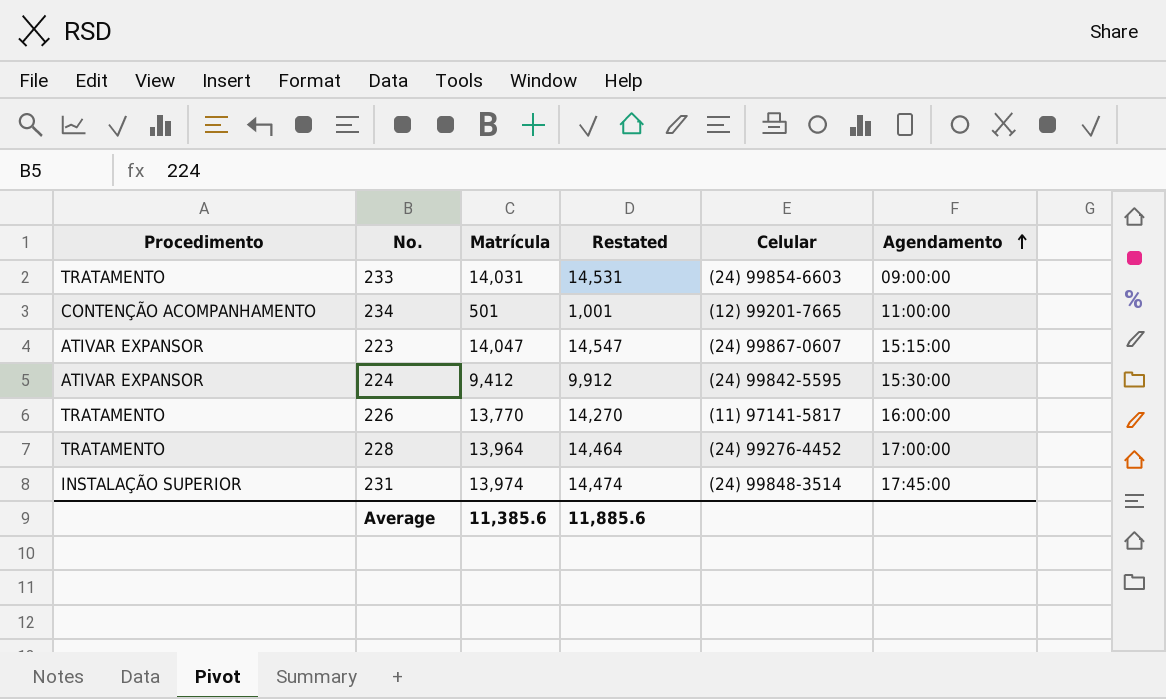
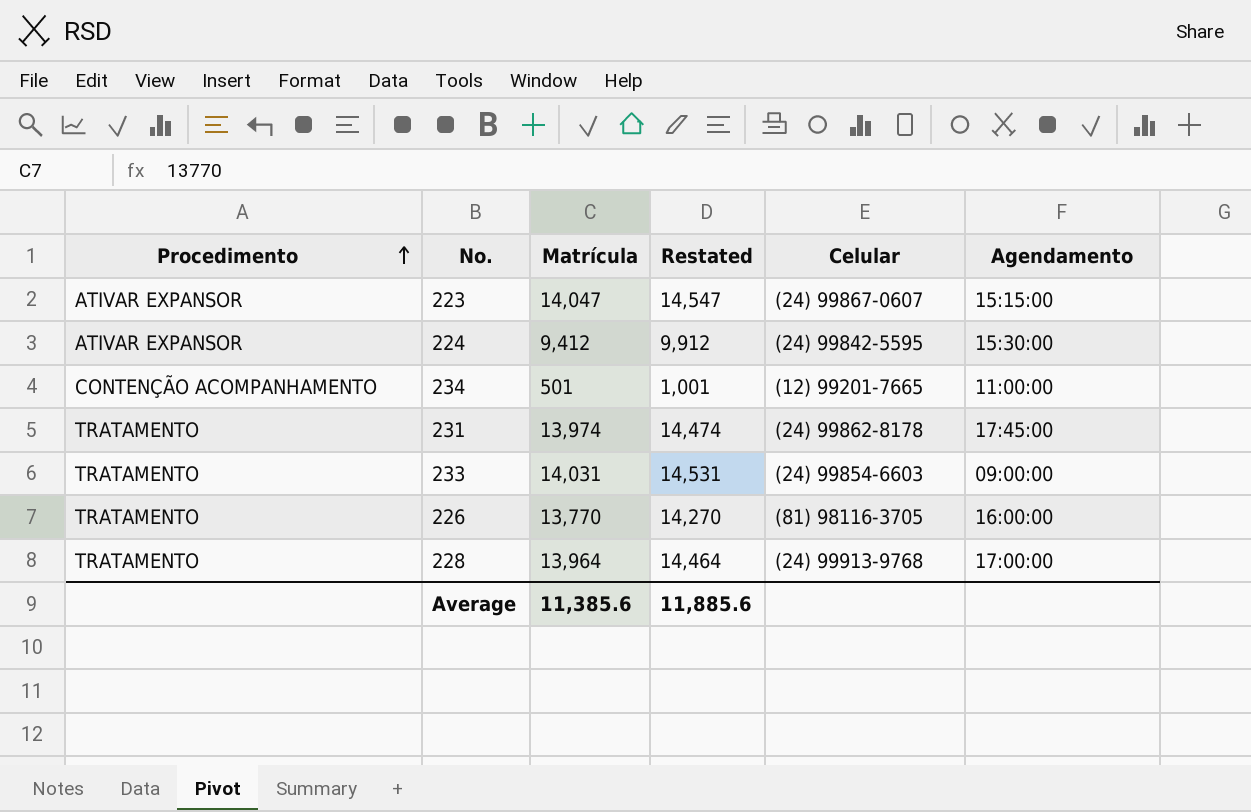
row order: Agendamento ascending -> Procedimento ascending
231 | Procedimento: INSTALAÇÃO SUPERIOR -> TRATAMENTO
231 | Celular: (24) 99848-3514 -> (24) 99862-8178
226 | Celular: (11) 97141-5817 -> (81) 98116-3705
228 | Celular: (24) 99276-4452 -> (24) 99913-9768

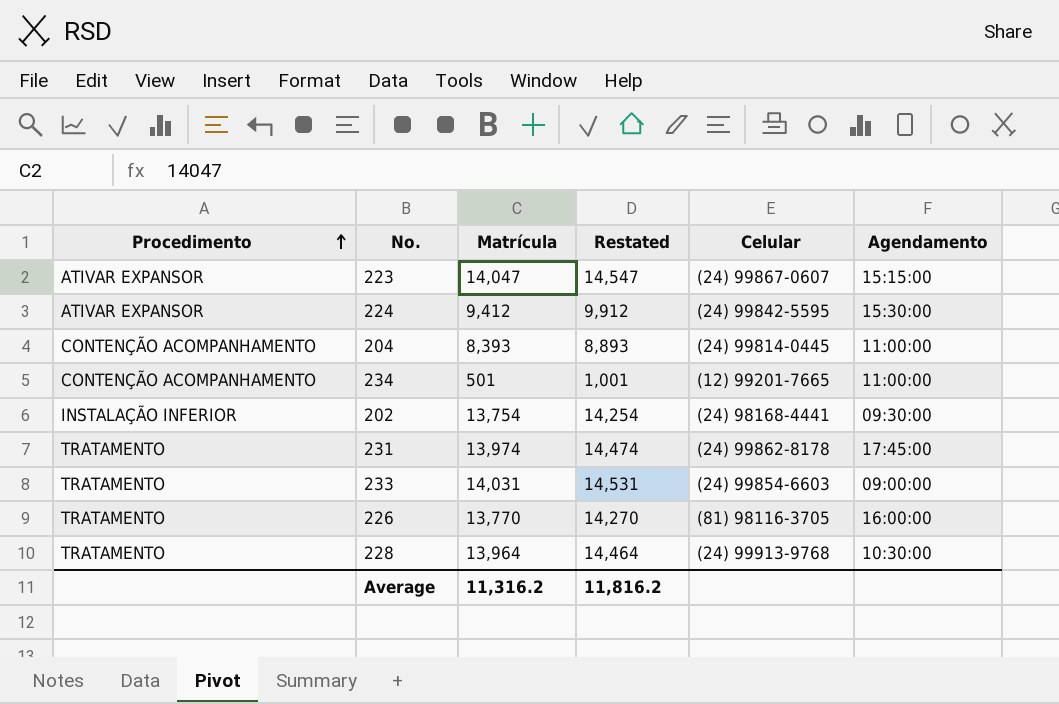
row 204: none -> CONTENÇÃO ACOMPANHAMENTO | 8,393 | 8,893 | (24) 99814-0445 | 11:00:00
row 202: none -> INSTALAÇÃO INFERIOR | 13,754 | 14,254 | (24) 98168-4441 | 09:30:00
228 | Agendamento: 17:00:00 -> 10:30:00
Average | Matrícula: 11,385.6 -> 11,316.2
Average | Restated: 11,885.6 -> 11,816.2

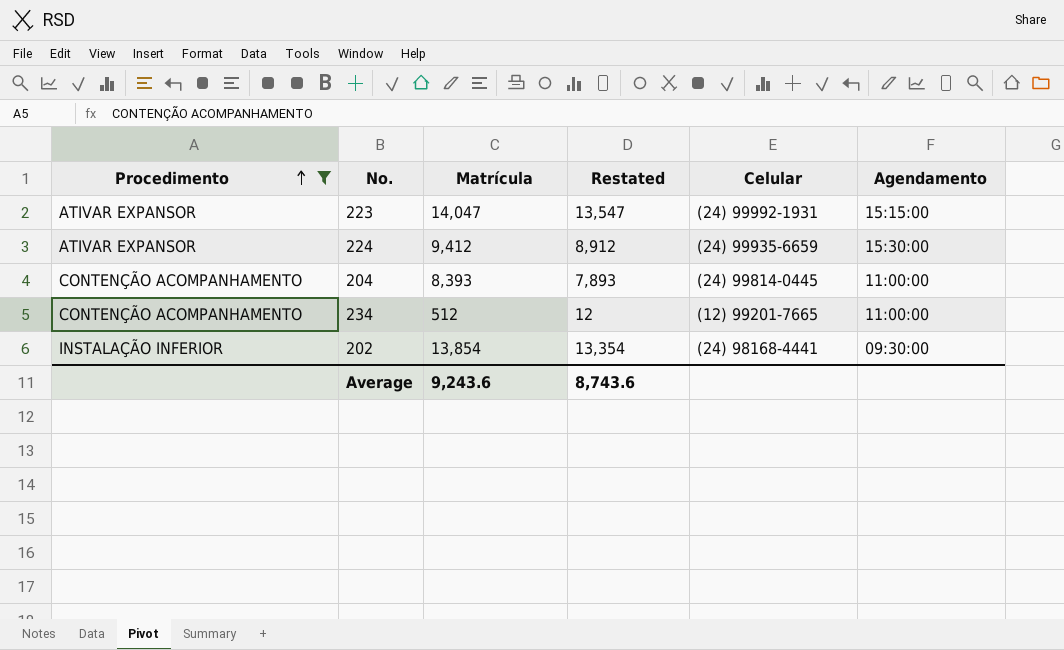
filter: none -> Procedimento != TRATAMENTO
column Restated | formula: [Matrícula] + 500 -> [Matrícula] - 500
223 | Celular: (24) 99867-0607 -> (24) 99992-1931
224 | Celular: (24) 99842-5595 -> (24) 99935-6659
234 | Matrícula: 501 -> 512
202 | Matrícula: 13,754 -> 13,854
Average | Matrícula: 11,316.2 -> 9,243.6
Average | Restated: 11,816.2 -> 8,743.6

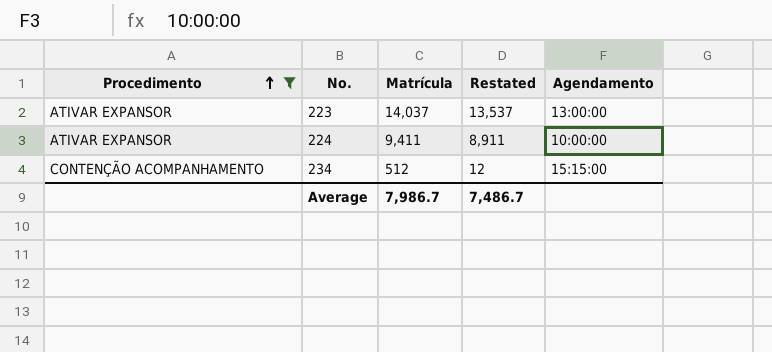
column Celular | position: 5 -> none
row 204: CONTENÇÃO ACOMPANHAMENTO | 8,393 | 7,893 | (24) 99814-0445 | 11:00:00 -> none
row 202: INSTALAÇÃO INFERIOR | 13,854 | 13,354 | (24) 98168-4441 | 09:30:00 -> none
223 | Matrícula: 14,047 -> 14,037
223 | Restated: 13,547 -> 13,537
223 | Agendamento: 15:15:00 -> 13:00:00
224 | Matrícula: 9,412 -> 9,411
224 | Restated: 8,912 -> 8,911
224 | Agendamento: 15:30:00 -> 10:00:00
234 | Agendamento: 11:00:00 -> 15:15:00
Average | Matrícula: 9,243.6 -> 7,986.7
Average | Restated: 8,743.6 -> 7,486.7

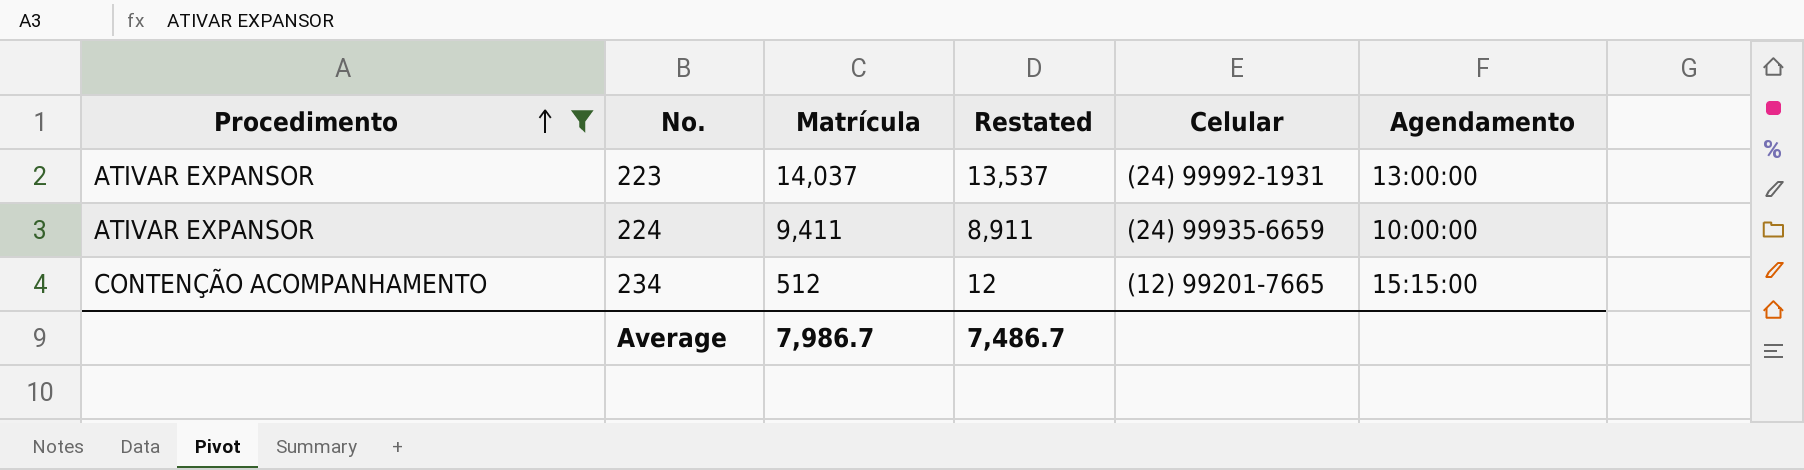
column Celular | position: none -> 5

